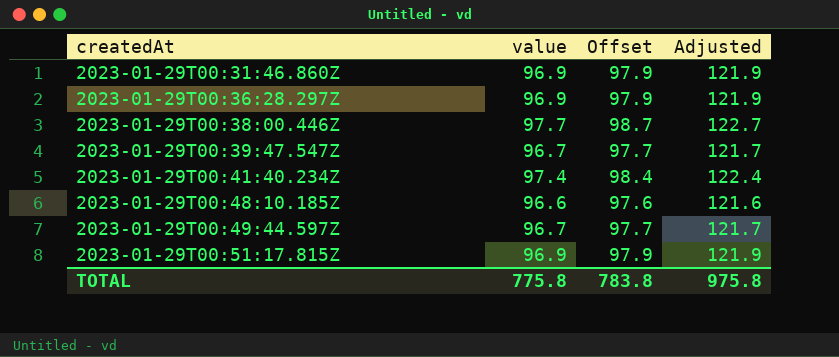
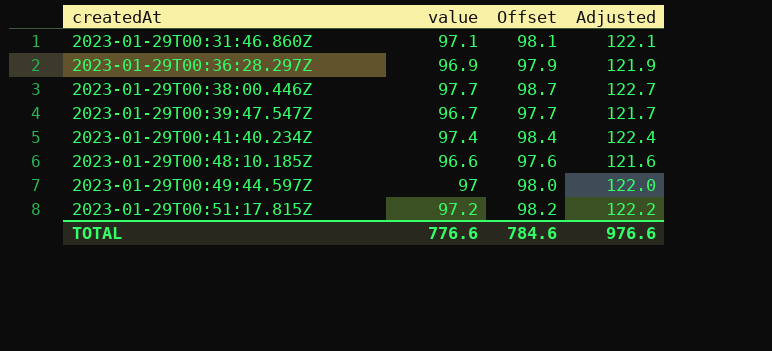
2023-01-29T00:31:46.860Z | value: 96.9 -> 97.1
2023-01-29T00:31:46.860Z | Offset: 97.9 -> 98.1
2023-01-29T00:31:46.860Z | Adjusted: 121.9 -> 122.1
2023-01-29T00:49:44.597Z | value: 96.7 -> 97
2023-01-29T00:49:44.597Z | Offset: 97.7 -> 98.0
2023-01-29T00:49:44.597Z | Adjusted: 121.7 -> 122.0
2023-01-29T00:51:17.815Z | value: 96.9 -> 97.2
2023-01-29T00:51:17.815Z | Offset: 97.9 -> 98.2
2023-01-29T00:51:17.815Z | Adjusted: 121.9 -> 122.2
TOTAL | value: 775.8 -> 776.6
TOTAL | Offset: 783.8 -> 784.6
TOTAL | Adjusted: 975.8 -> 976.6

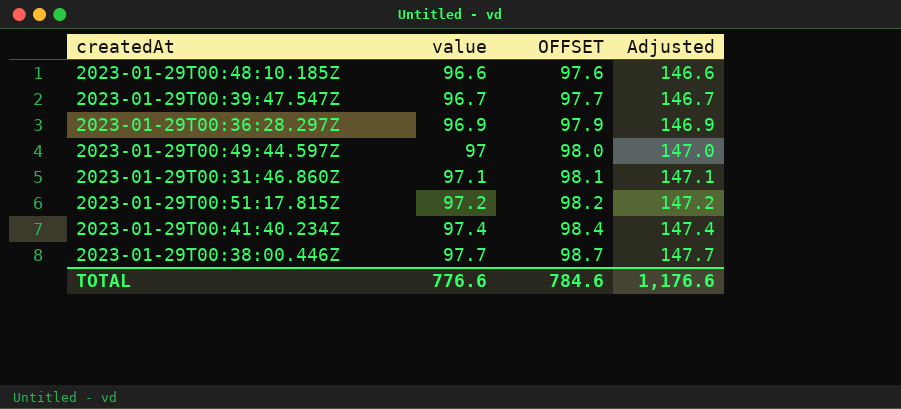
row order: createdAt ascending -> value ascending
column name: Offset -> OFFSET
column Adjusted | formula: [value] + 25 -> [value] + 50
TOTAL | Adjusted: 976.6 -> 1,176.6

